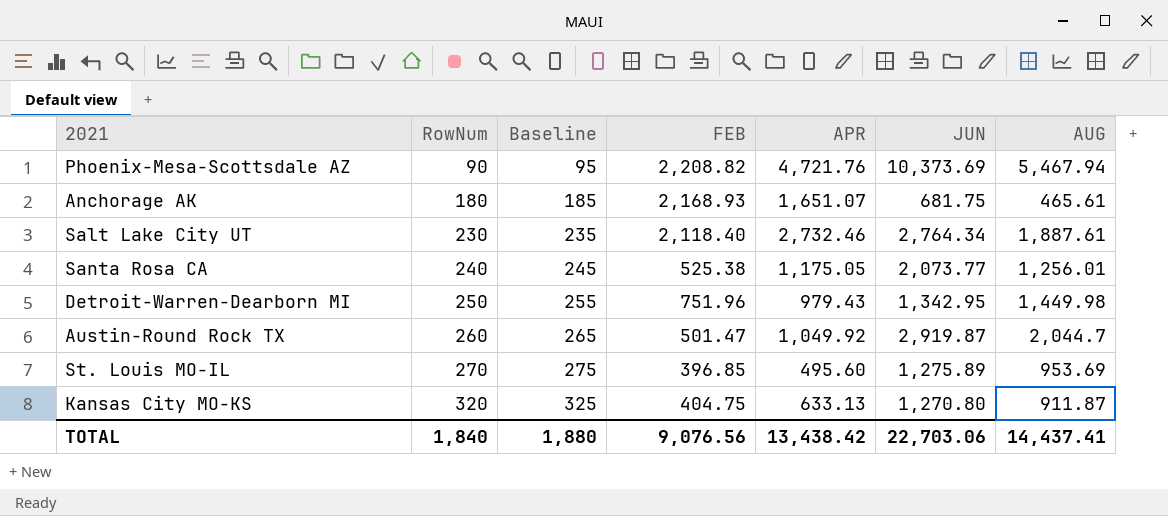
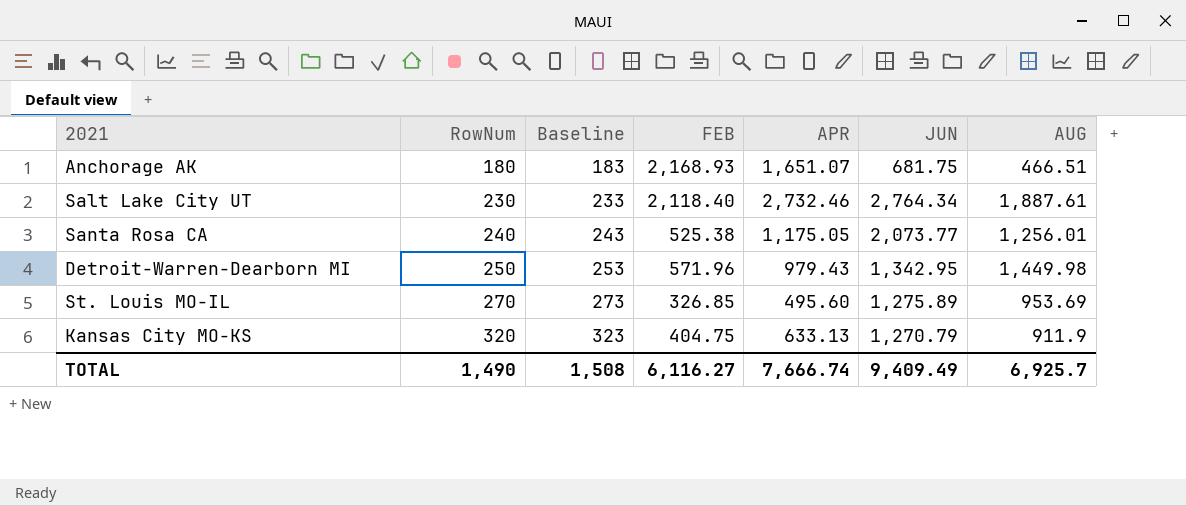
column Baseline | formula: [RowNum] + 5 -> [RowNum] + 3
row Phoenix-Mesa-Scottsdale AZ: 90 | 95 | 2,208.82 | 4,721.76 | 10,373.69 | 5,467.94 -> none
row Austin-Round Rock TX: 260 | 265 | 501.47 | 1,049.92 | 2,919.87 | 2,044.7 -> none
Anchorage AK | AUG: 465.61 -> 466.51
Detroit-Warren-Dearborn MI | FEB: 751.96 -> 571.96
St. Louis MO-IL | FEB: 396.85 -> 326.85
Kansas City MO-KS | JUN: 1,270.80 -> 1,270.79
Kansas City MO-KS | AUG: 911.87 -> 911.9
TOTAL | RowNum: 1,840 -> 1,490
TOTAL | Baseline: 1,880 -> 1,508
TOTAL | FEB: 9,076.56 -> 6,116.27
TOTAL | APR: 13,438.42 -> 7,666.74
TOTAL | JUN: 22,703.06 -> 9,409.49
TOTAL | AUG: 14,437.41 -> 6,925.7

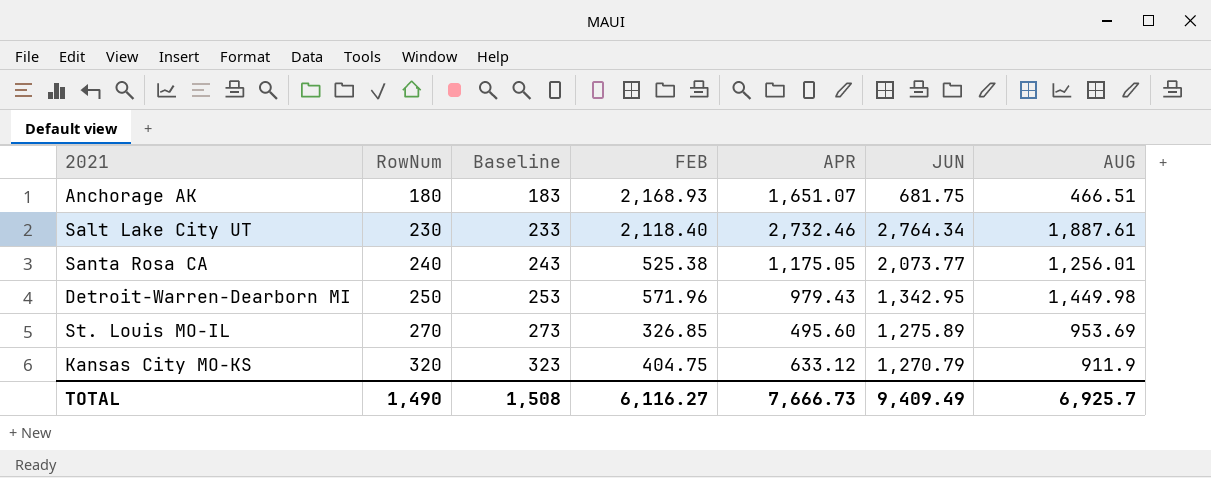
Kansas City MO-KS | APR: 633.13 -> 633.12
TOTAL | APR: 7,666.74 -> 7,666.73

